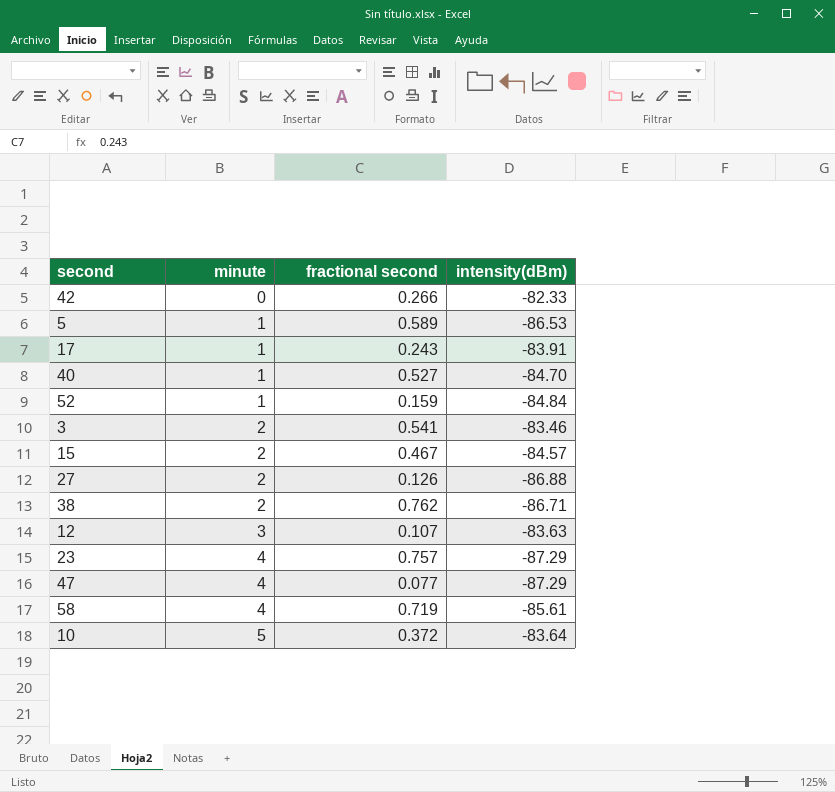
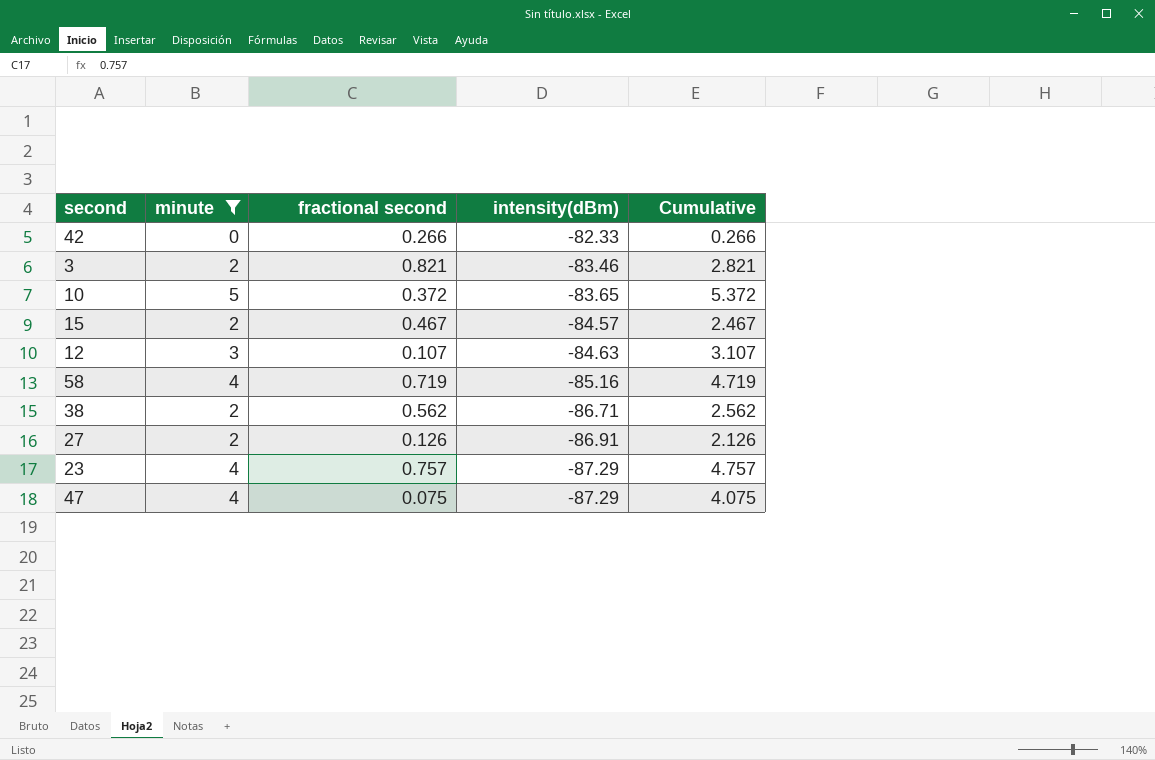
filter: none -> minute != 1
row order: minute ascending -> intensity(dBm) descending
column Cumulative | formula: none -> [minute] + [fractional second]
3 | fractional second: 0.541 -> 0.821
10 | intensity(dBm): -83.64 -> -83.65
12 | intensity(dBm): -83.63 -> -84.63
58 | intensity(dBm): -85.61 -> -85.16
38 | fractional second: 0.762 -> 0.562
27 | intensity(dBm): -86.88 -> -86.91
47 | fractional second: 0.077 -> 0.075

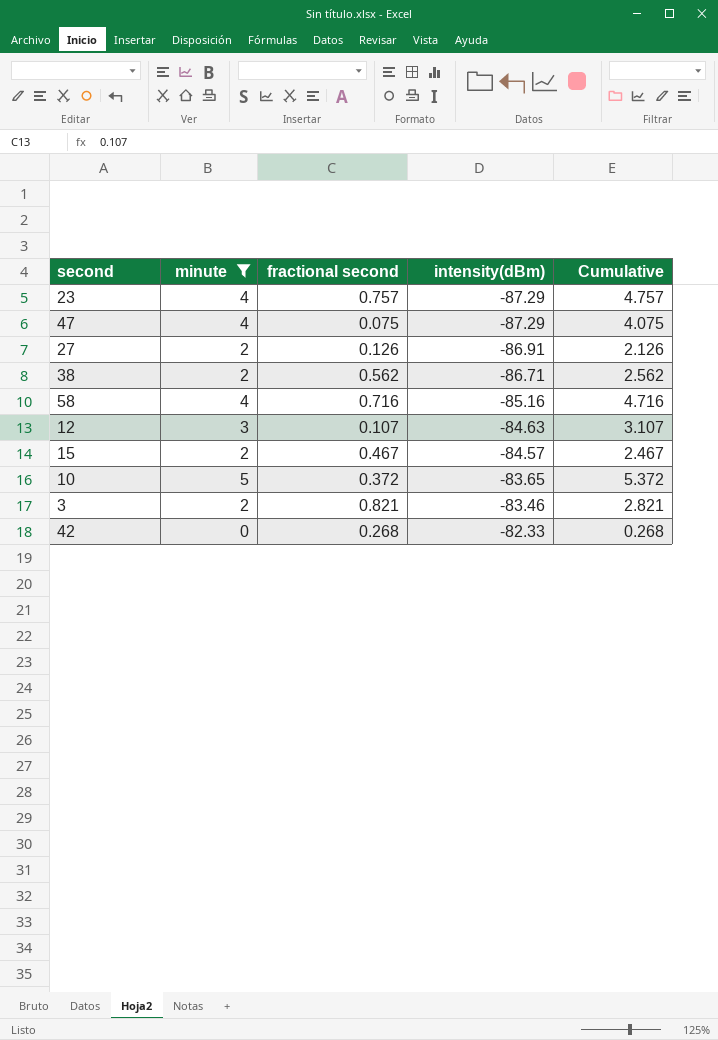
row order: intensity(dBm) descending -> intensity(dBm) ascending
58 | fractional second: 0.719 -> 0.716
58 | Cumulative: 4.719 -> 4.716
42 | fractional second: 0.266 -> 0.268
42 | Cumulative: 0.266 -> 0.268

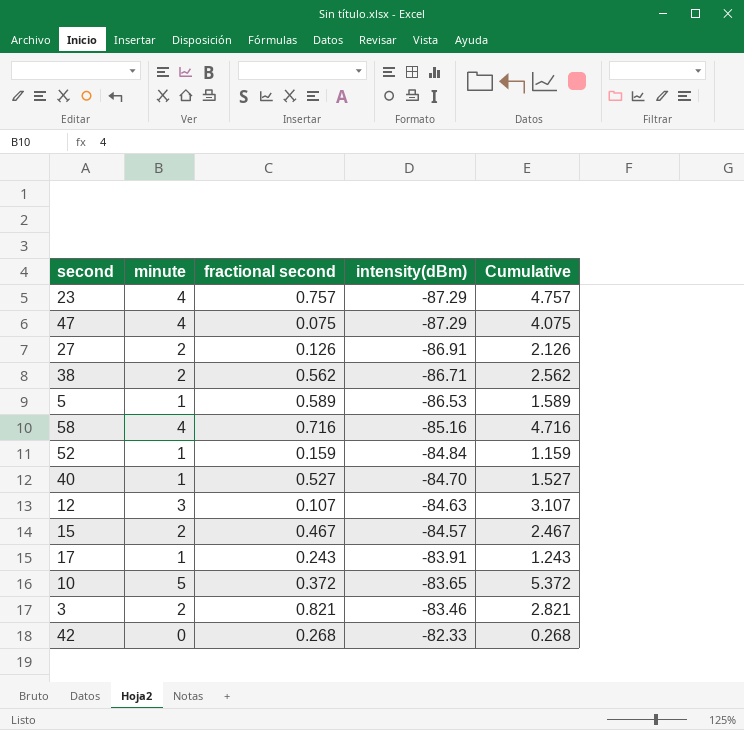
filter: minute != 1 -> none

